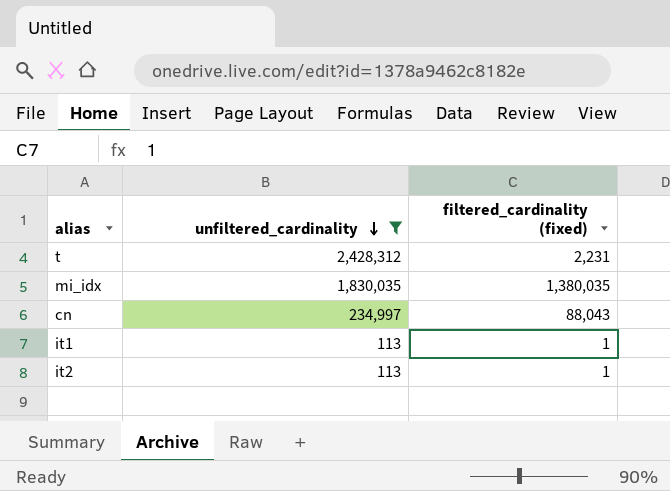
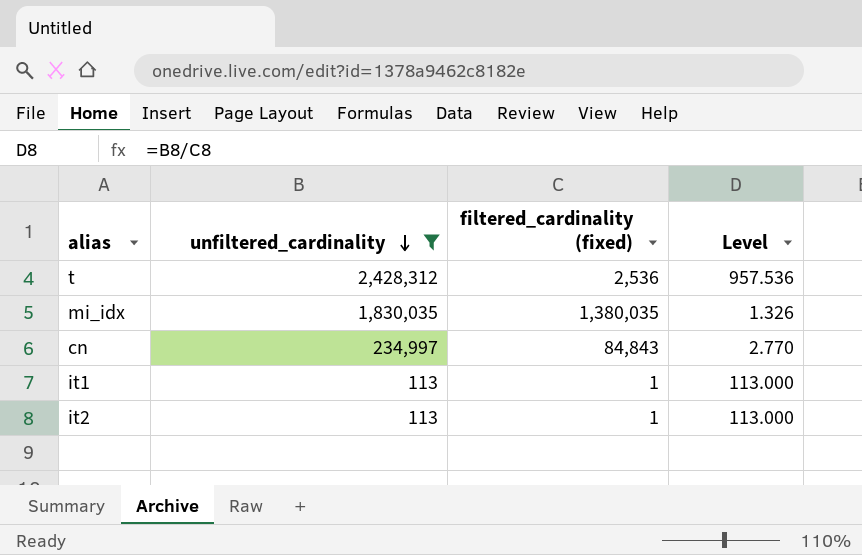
column Level | formula: none -> [unfiltered_cardinality] / [filtered_cardinality (fixed)]
t | filtered_cardinality (fixed): 2,231 -> 2,536
cn | filtered_cardinality (fixed): 88,043 -> 84,843

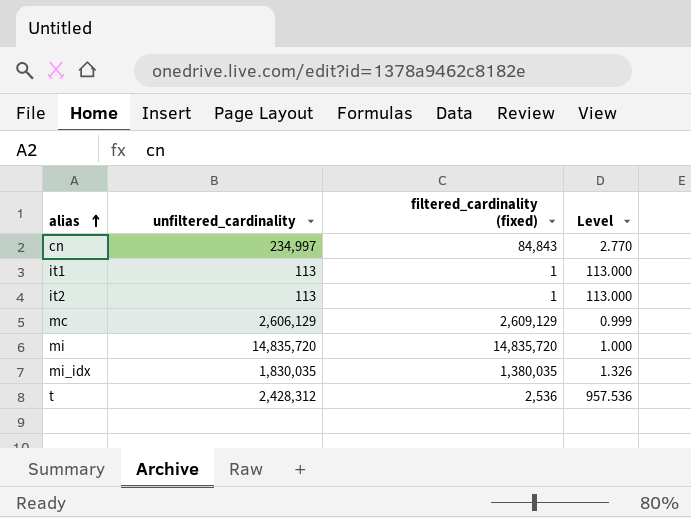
filter: unfiltered_cardinality <= 2,428,312 -> none
row order: unfiltered_cardinality descending -> alias ascending

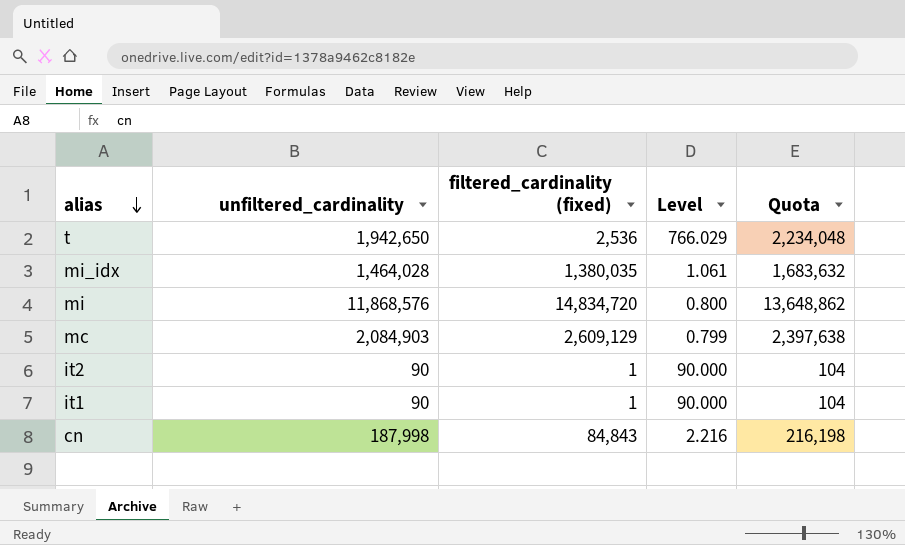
row order: alias ascending -> alias descending
column Quota | formula: none -> [unfiltered_cardinality] * 1.15
t | unfiltered_cardinality: 2,428,312 -> 1,942,650
t | Level: 957.536 -> 766.029
mi_idx | unfiltered_cardinality: 1,830,035 -> 1,464,028
mi_idx | Level: 1.326 -> 1.061
mi | unfiltered_cardinality: 14,835,720 -> 11,868,576
mi | filtered_cardinality (fixed): 14,835,720 -> 14,834,720
mi | Level: 1.000 -> 0.800
mc | unfiltered_cardinality: 2,606,129 -> 2,084,903
mc | Level: 0.999 -> 0.799
it2 | unfiltered_cardinality: 113 -> 90
it2 | Level: 113.000 -> 90.000
it1 | unfiltered_cardinality: 113 -> 90
it1 | Level: 113.000 -> 90.000
cn | unfiltered_cardinality: 234,997 -> 187,998
cn | Level: 2.770 -> 2.216

